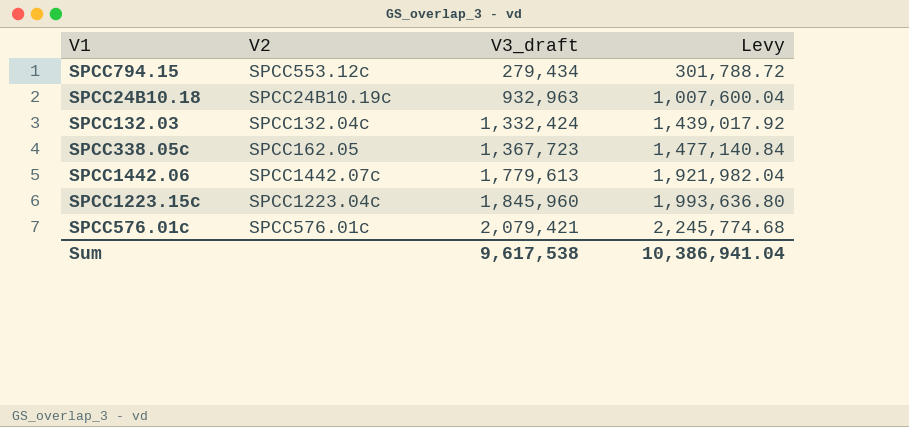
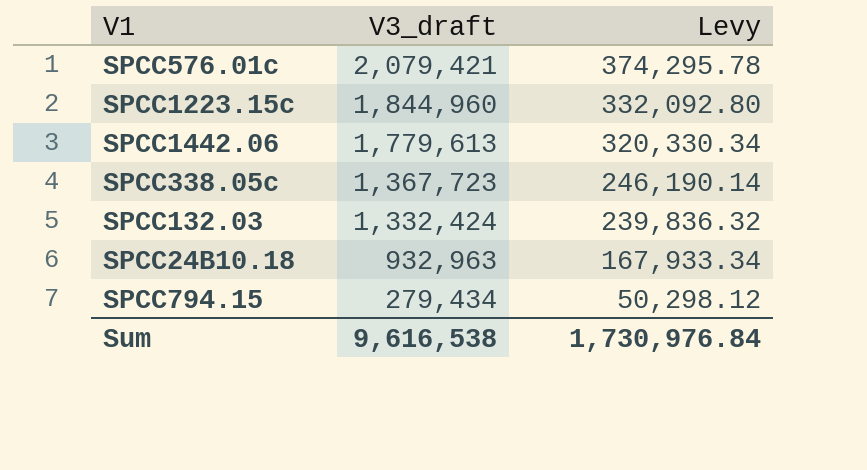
row order: V3_draft ascending -> V3_draft descending
column V2 | position: 2 -> none
column Levy | formula: [V3_draft] * 1.08 -> [V3_draft] * 0.18
SPCC1223.15c | V3_draft: 1,845,960 -> 1,844,960
Sum | V3_draft: 9,617,538 -> 9,616,538
Sum | Levy: 10,386,941.04 -> 1,730,976.84

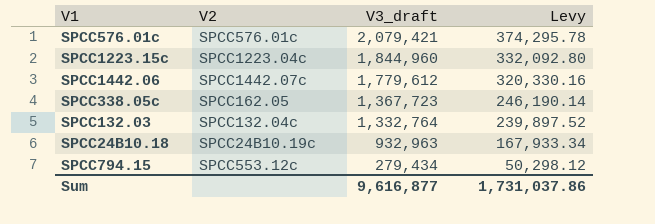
column V2 | position: none -> 2
SPCC1442.06 | V3_draft: 1,779,613 -> 1,779,612
SPCC1442.06 | Levy: 320,330.34 -> 320,330.16
SPCC132.03 | V3_draft: 1,332,424 -> 1,332,764
SPCC132.03 | Levy: 239,836.32 -> 239,897.52
Sum | V3_draft: 9,616,538 -> 9,616,877
Sum | Levy: 1,730,976.84 -> 1,731,037.86

